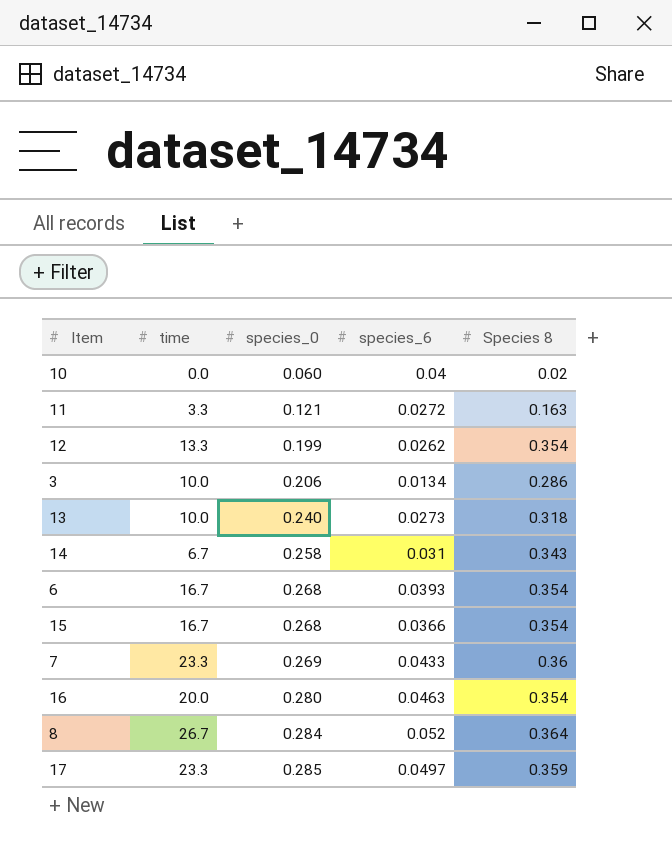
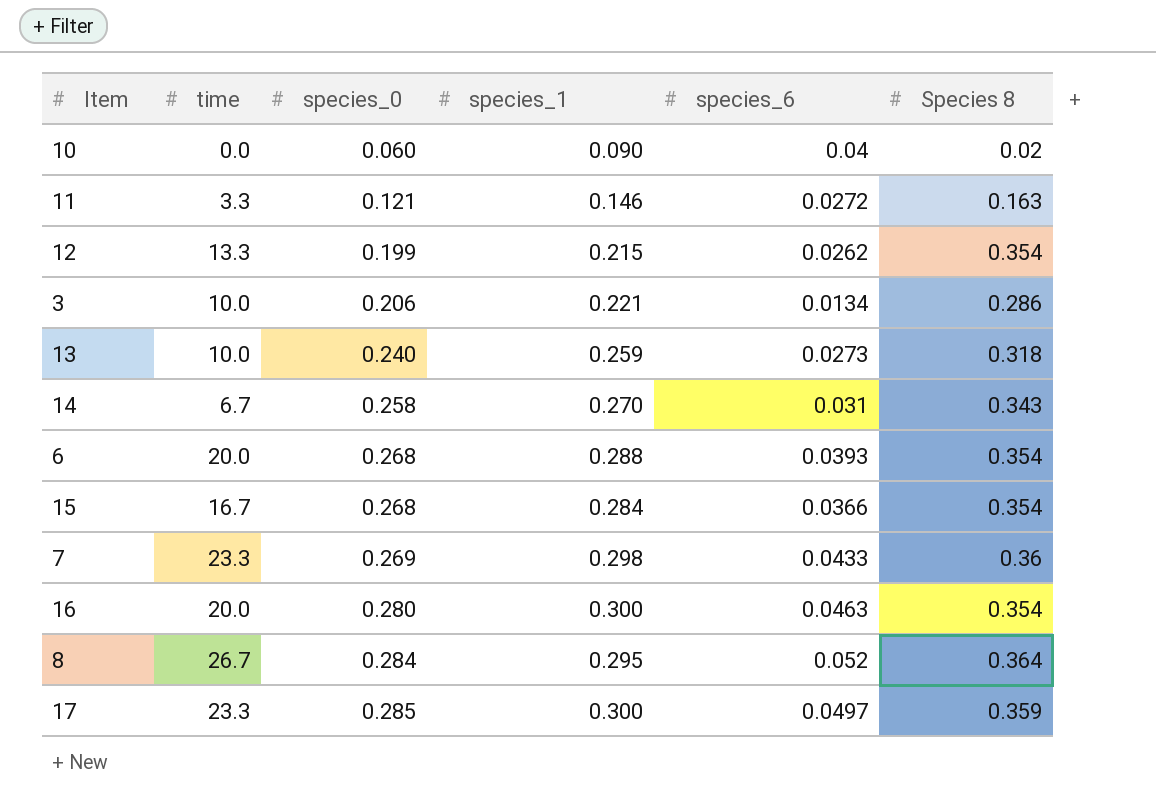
column species_1 | position: none -> 4
6 | time: 16.7 -> 20.0

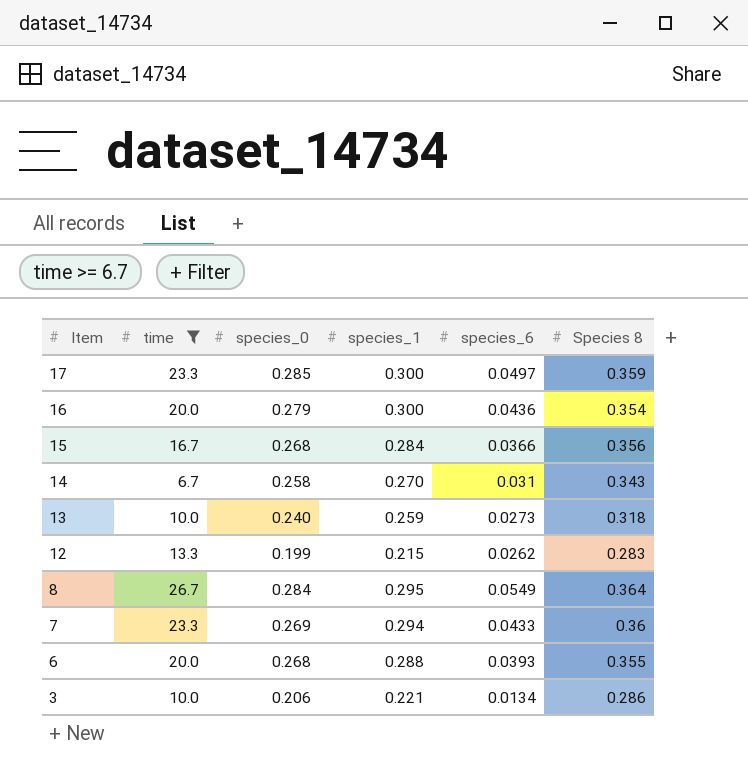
filter: none -> time >= 6.7
row order: species_0 ascending -> Item descending
16 | species_0: 0.280 -> 0.279
16 | species_6: 0.0463 -> 0.0436
15 | Species 8: 0.354 -> 0.356
12 | Species 8: 0.354 -> 0.283
8 | species_6: 0.052 -> 0.0549
7 | species_1: 0.298 -> 0.294
6 | Species 8: 0.354 -> 0.355

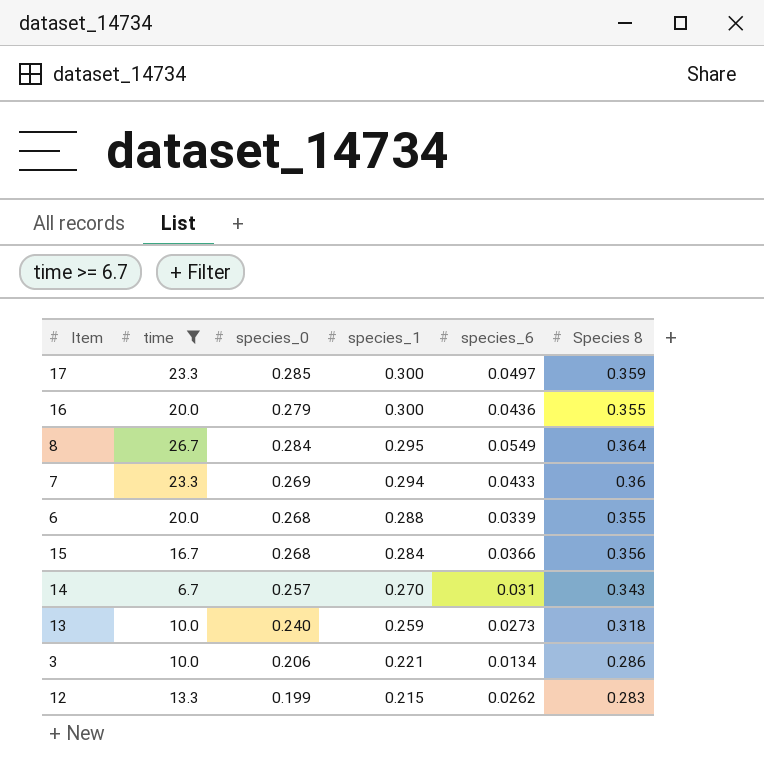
row order: Item descending -> species_1 descending
16 | Species 8: 0.354 -> 0.355
6 | species_6: 0.0393 -> 0.0339
14 | species_0: 0.258 -> 0.257

